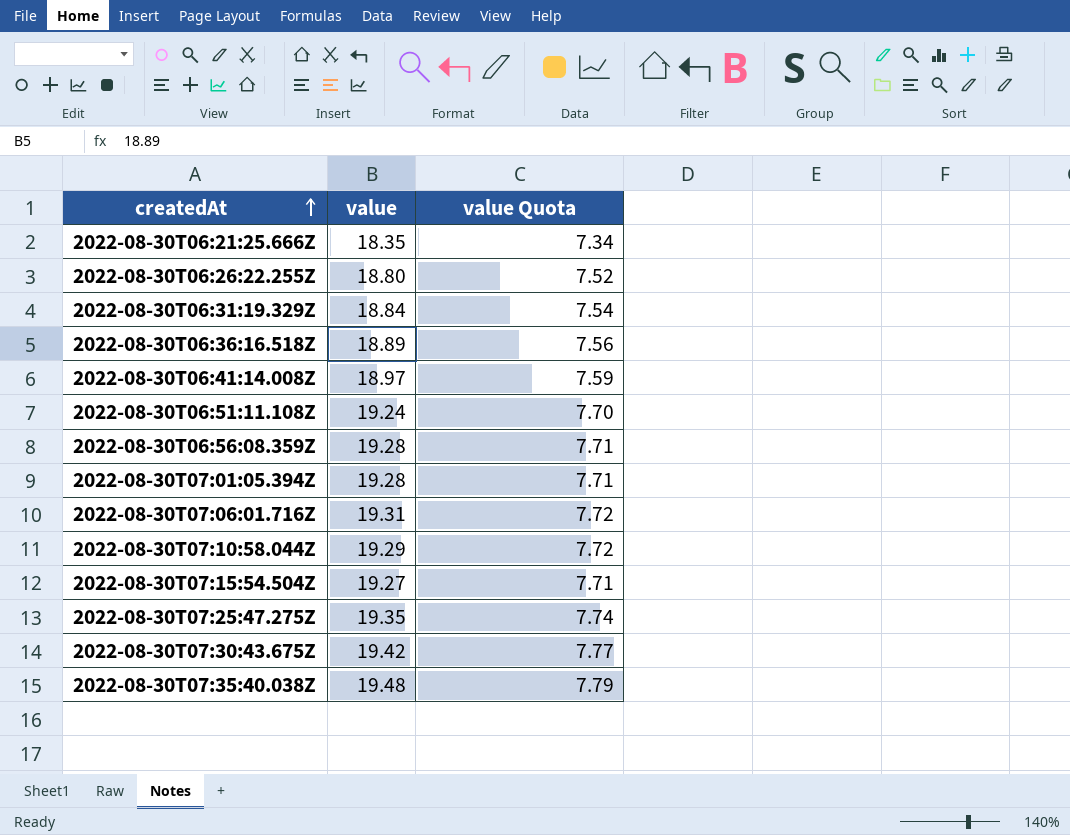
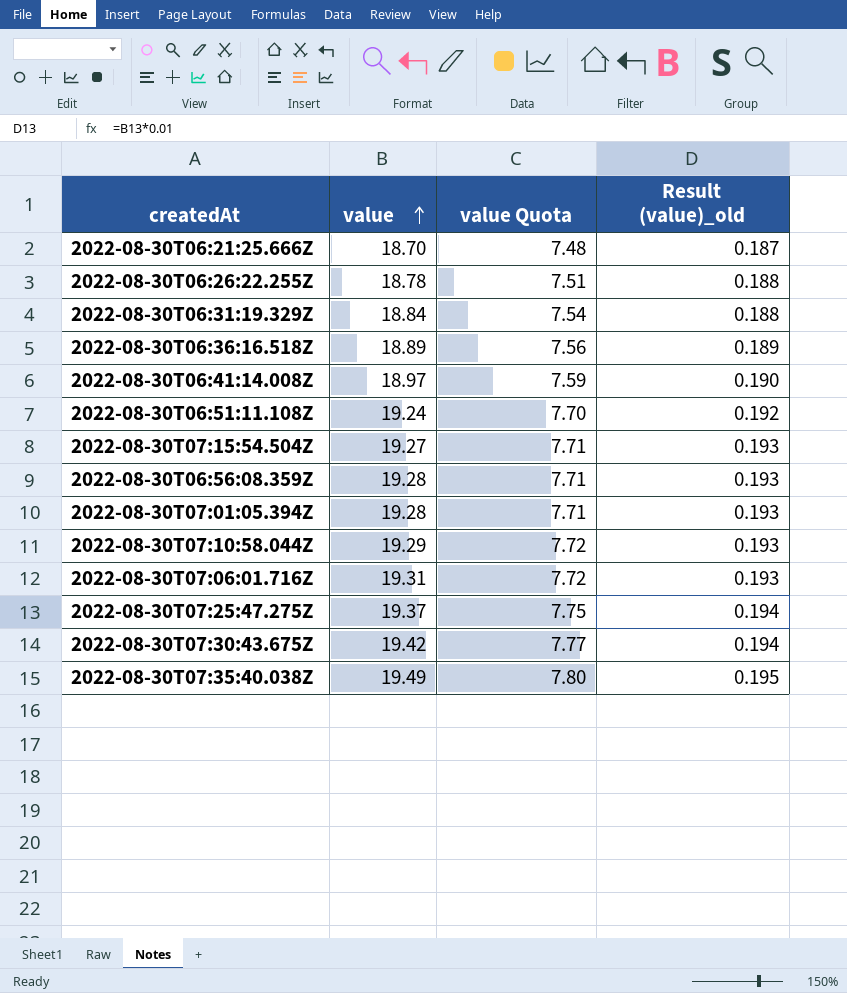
row order: createdAt ascending -> value ascending
column Result (value)_old | formula: none -> [value] * 0.01
2022-08-30T06:21:25.666Z | value: 18.35 -> 18.70
2022-08-30T06:21:25.666Z | value Quota: 7.34 -> 7.48
2022-08-30T06:26:22.255Z | value: 18.80 -> 18.78
2022-08-30T06:26:22.255Z | value Quota: 7.52 -> 7.51
2022-08-30T07:25:47.275Z | value: 19.35 -> 19.37
2022-08-30T07:25:47.275Z | value Quota: 7.74 -> 7.75
2022-08-30T07:35:40.038Z | value: 19.48 -> 19.49
2022-08-30T07:35:40.038Z | value Quota: 7.79 -> 7.80

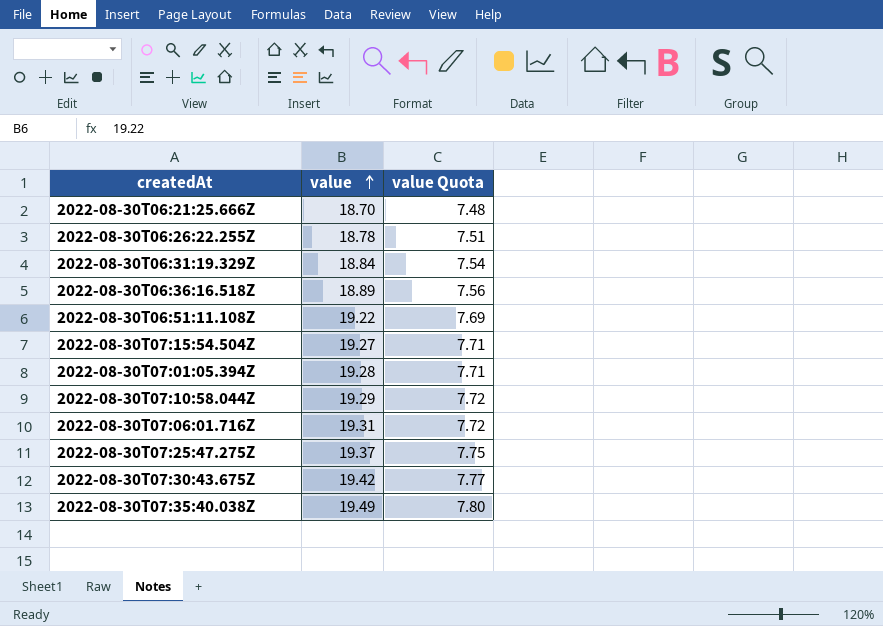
column Result (value)_old | formula: [value] * 0.01 -> none
row 2022-08-30T06:41:14.008Z: 18.97 | 7.59 | 0.190 -> none
row 2022-08-30T06:56:08.359Z: 19.28 | 7.71 | 0.193 -> none
2022-08-30T06:51:11.108Z | value: 19.24 -> 19.22
2022-08-30T06:51:11.108Z | value Quota: 7.70 -> 7.69

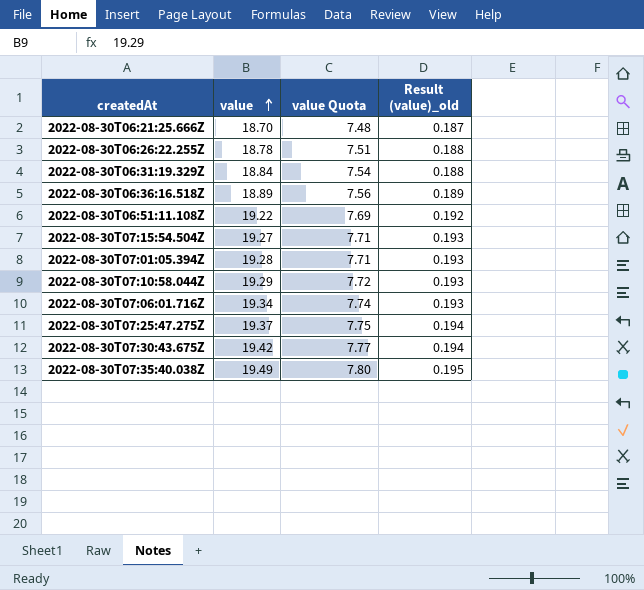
column Result (value)_old | formula: none -> [value] * 0.01
2022-08-30T07:06:01.716Z | value: 19.31 -> 19.34
2022-08-30T07:06:01.716Z | value Quota: 7.72 -> 7.74

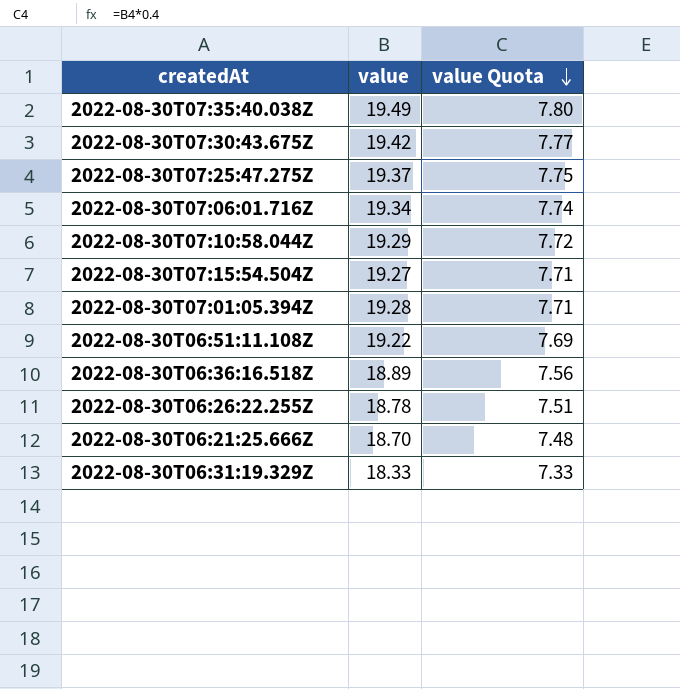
row order: value ascending -> value Quota descending
column Result (value)_old | formula: [value] * 0.01 -> none
2022-08-30T06:31:19.329Z | value: 18.84 -> 18.33
2022-08-30T06:31:19.329Z | value Quota: 7.54 -> 7.33

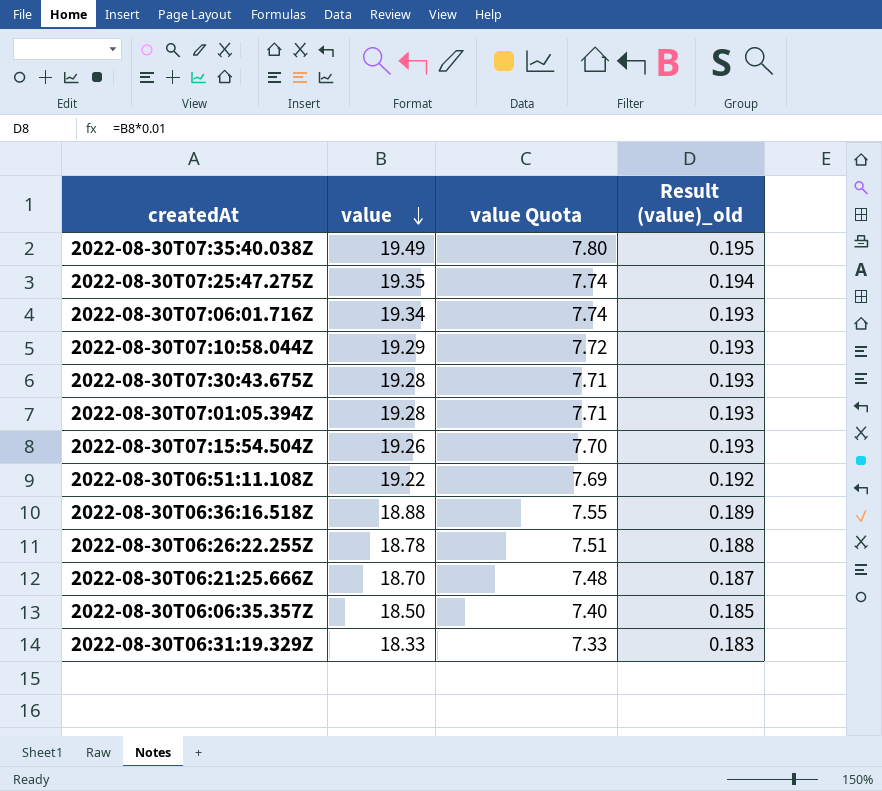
row order: value Quota descending -> value descending
column Result (value)_old | formula: none -> [value] * 0.01
2022-08-30T07:25:47.275Z | value: 19.37 -> 19.35
2022-08-30T07:25:47.275Z | value Quota: 7.75 -> 7.74
2022-08-30T07:30:43.675Z | value: 19.42 -> 19.28
2022-08-30T07:30:43.675Z | value Quota: 7.77 -> 7.71
2022-08-30T07:15:54.504Z | value: 19.27 -> 19.26
2022-08-30T07:15:54.504Z | value Quota: 7.71 -> 7.70
2022-08-30T06:36:16.518Z | value: 18.89 -> 18.88
2022-08-30T06:36:16.518Z | value Quota: 7.56 -> 7.55
row 2022-08-30T06:06:35.357Z: none -> 18.50 | 7.40 | 0.185

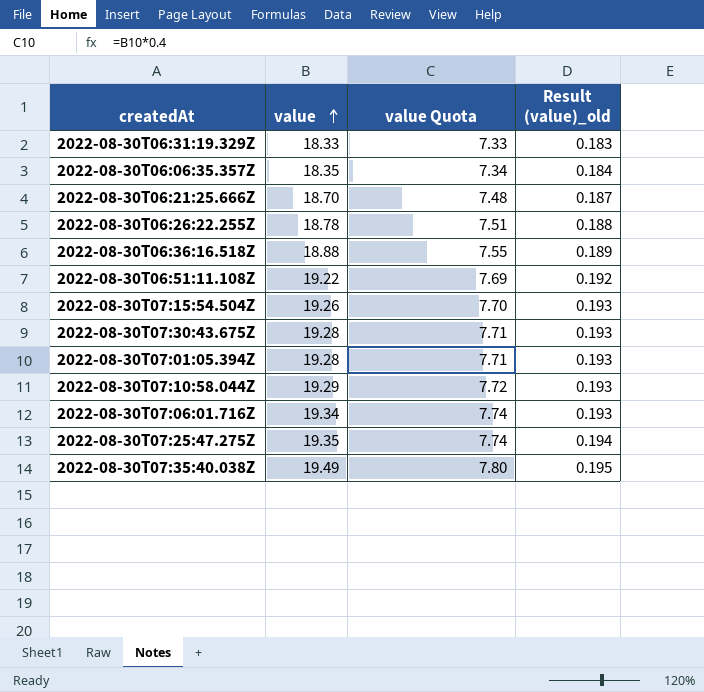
row order: value descending -> value ascending
2022-08-30T06:06:35.357Z | value: 18.50 -> 18.35
2022-08-30T06:06:35.357Z | value Quota: 7.40 -> 7.34
2022-08-30T06:06:35.357Z | Result (value)_old: 0.185 -> 0.184

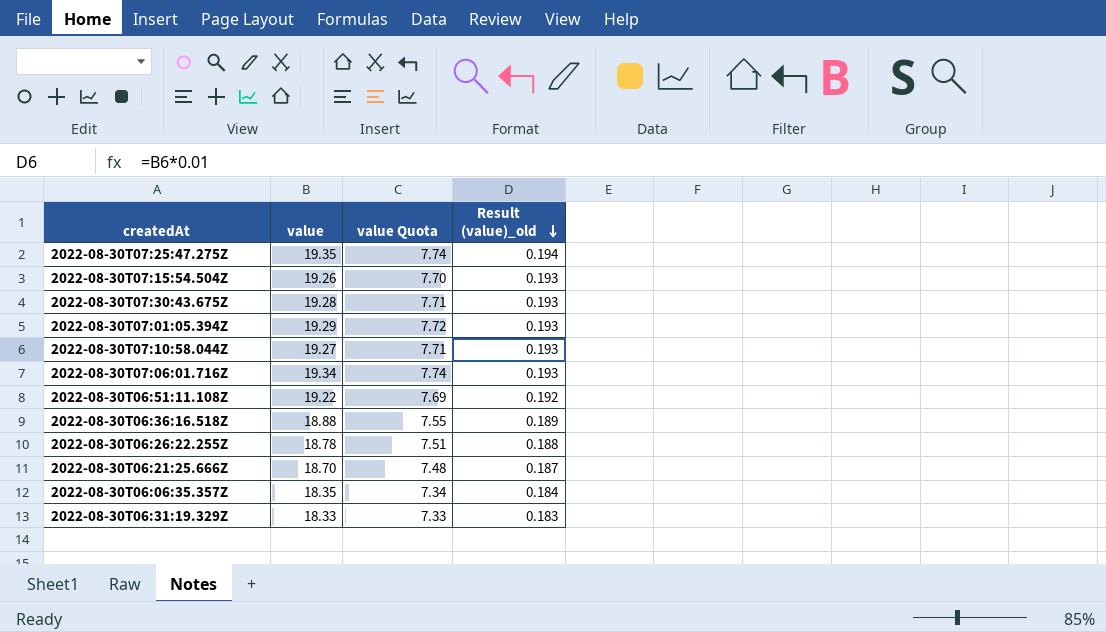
row order: value ascending -> Result (value)_old descending
row 2022-08-30T07:35:40.038Z: 19.49 | 7.80 | 0.195 -> none
2022-08-30T07:01:05.394Z | value: 19.28 -> 19.29
2022-08-30T07:01:05.394Z | value Quota: 7.71 -> 7.72
2022-08-30T07:10:58.044Z | value: 19.29 -> 19.27
2022-08-30T07:10:58.044Z | value Quota: 7.72 -> 7.71

